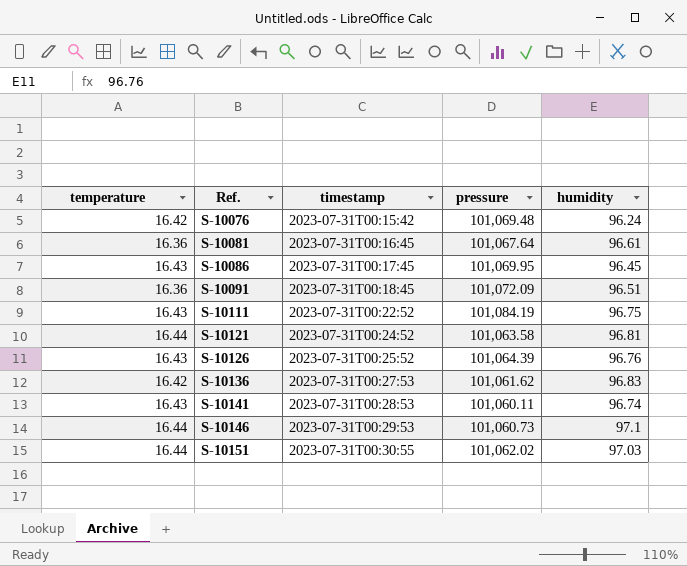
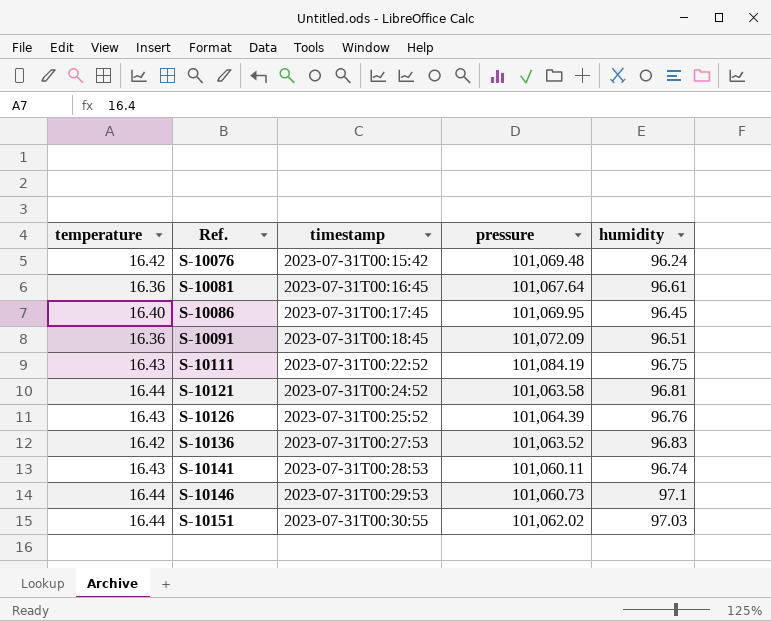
S-10086 | temperature: 16.43 -> 16.40
S-10136 | pressure: 101,061.62 -> 101,063.52

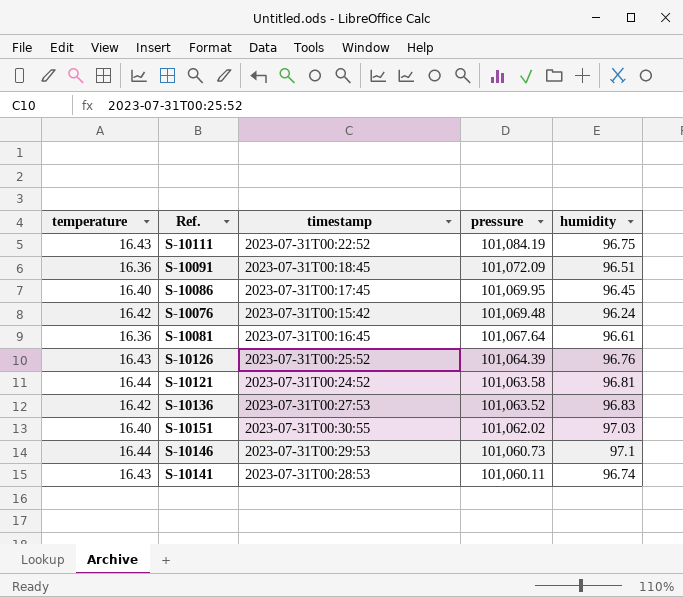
row order: Ref. ascending -> pressure descending
S-10151 | temperature: 16.44 -> 16.40

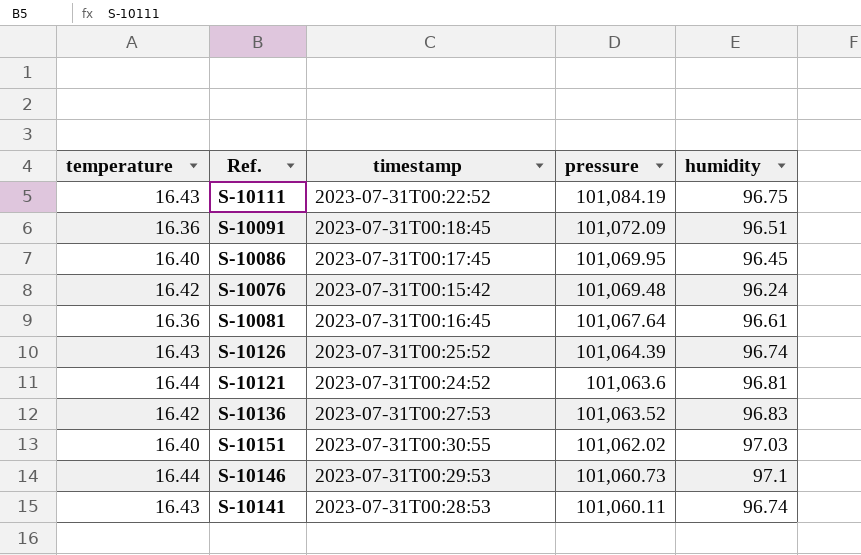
S-10126 | humidity: 96.76 -> 96.74
S-10121 | pressure: 101,063.58 -> 101,063.6

